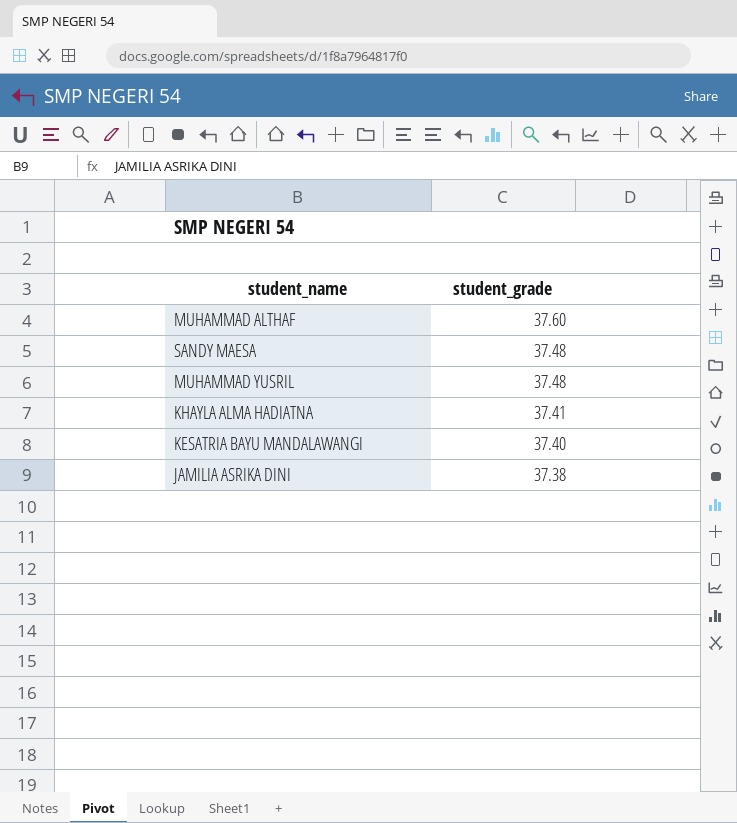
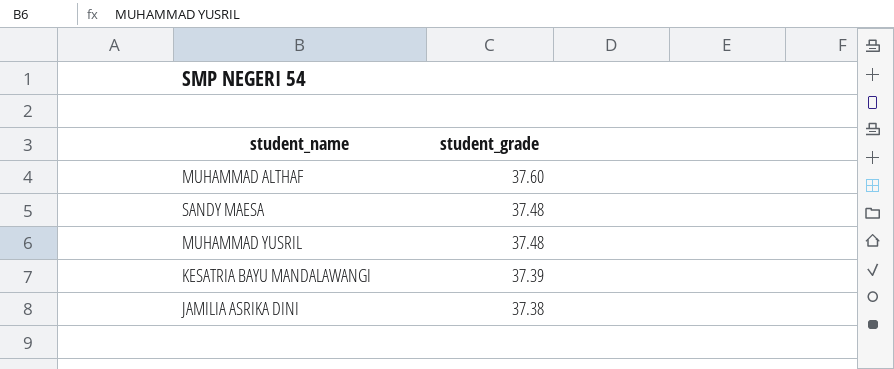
row KHAYLA ALMA HADIATNA: 37.41 -> none
KESATRIA BAYU MANDALAWANGI | student_grade: 37.40 -> 37.39

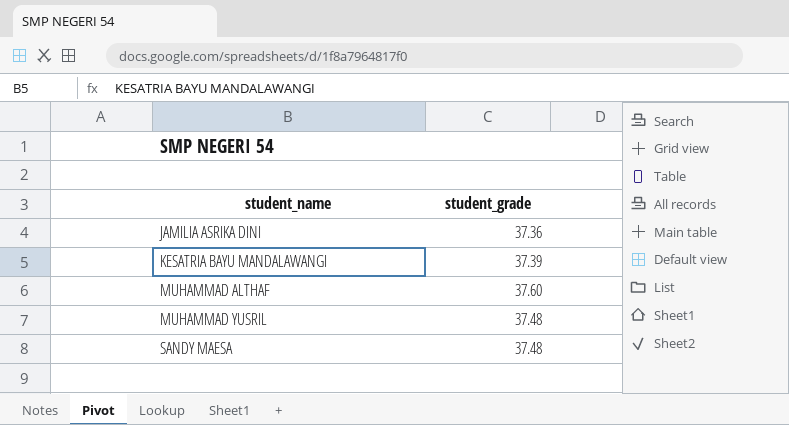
row order: student_grade descending -> student_name ascending
JAMILIA ASRIKA DINI | student_grade: 37.38 -> 37.36

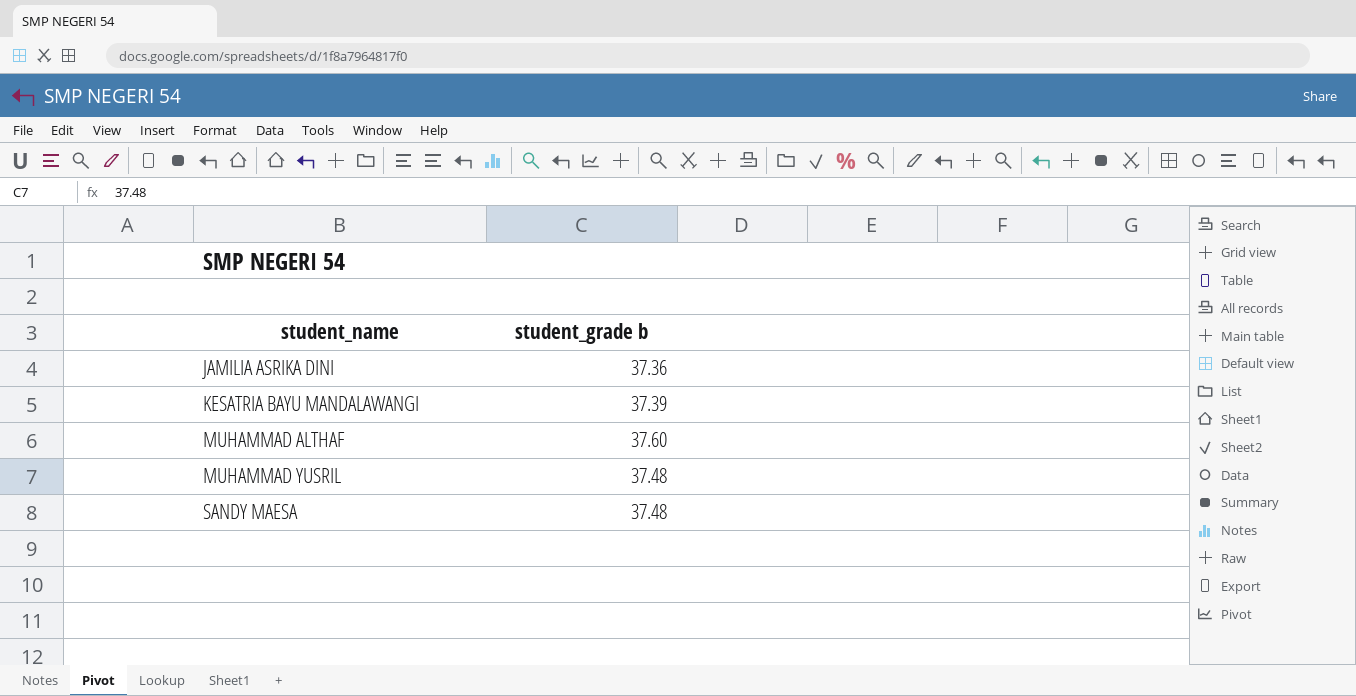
column name: student_grade -> student_grade b

